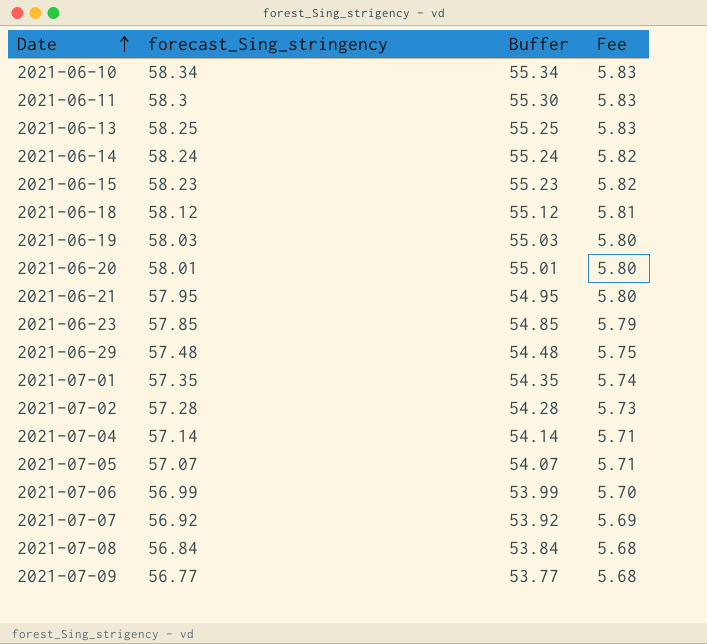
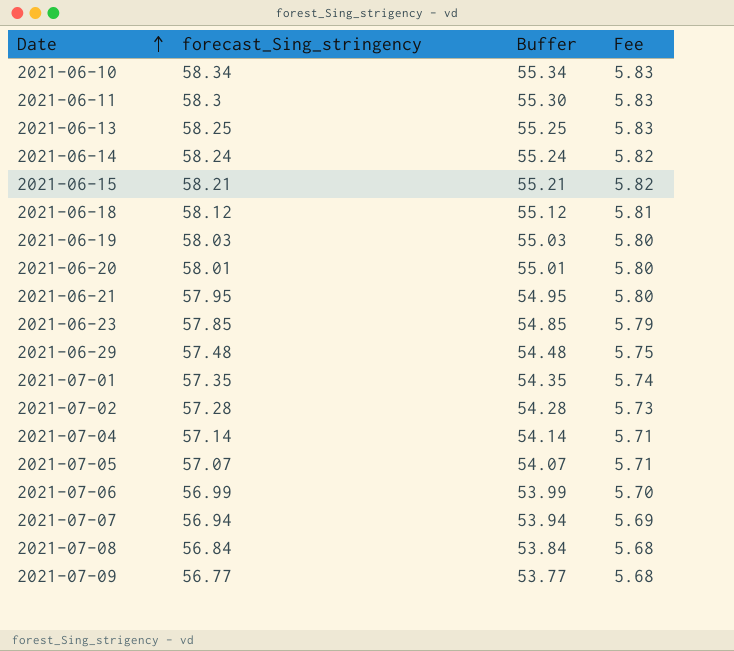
2021-06-15 | forecast_Sing_stringency: 58.23 -> 58.21
2021-06-15 | Buffer: 55.23 -> 55.21
2021-07-07 | forecast_Sing_stringency: 56.92 -> 56.94
2021-07-07 | Buffer: 53.92 -> 53.94

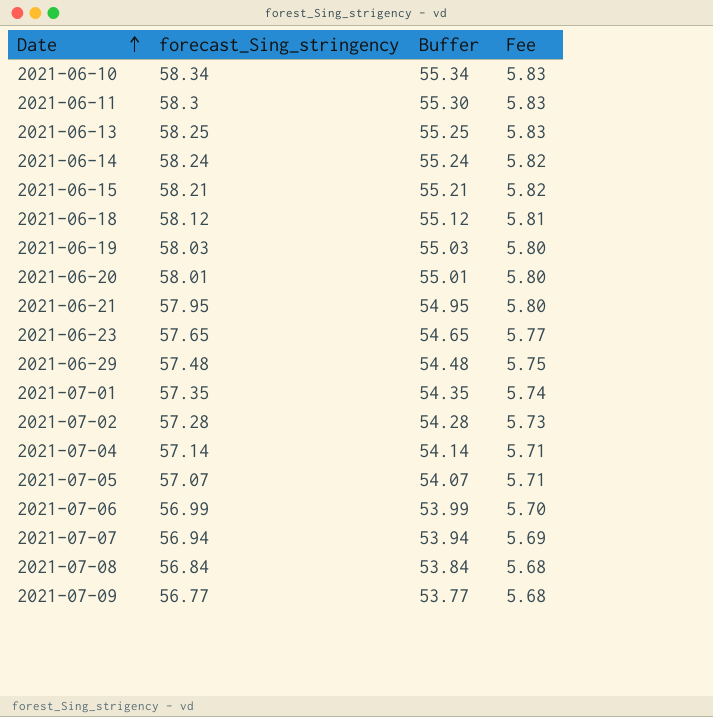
2021-06-23 | forecast_Sing_stringency: 57.85 -> 57.65
2021-06-23 | Buffer: 54.85 -> 54.65
2021-06-23 | Fee: 5.79 -> 5.77

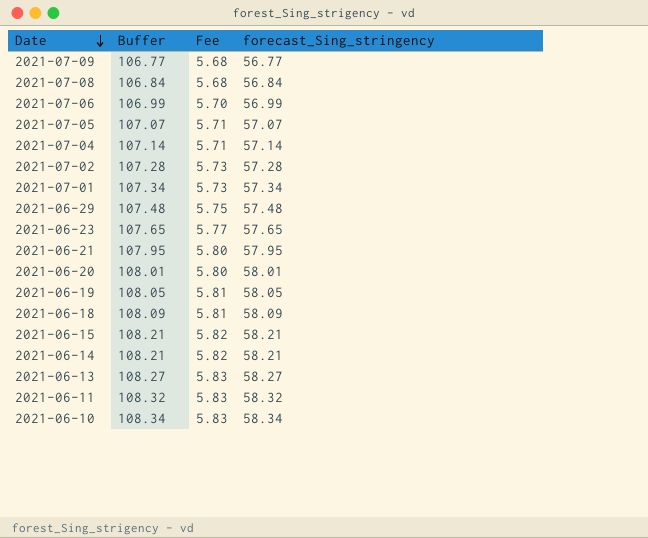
row order: Date ascending -> Date descending
column Buffer | formula: [forecast_Sing_stringency] - 3 -> [forecast_Sing_stringency] + 50
column forecast_Sing_stringency | position: 2 -> 4
row 2021-07-07: 56.94 | 53.94 | 5.69 -> none
2021-07-01 | Fee: 5.74 -> 5.73
2021-07-01 | forecast_Sing_stringency: 57.35 -> 57.34
2021-06-19 | Fee: 5.80 -> 5.81
2021-06-19 | forecast_Sing_stringency: 58.03 -> 58.05
2021-06-18 | forecast_Sing_stringency: 58.12 -> 58.09
2021-06-14 | forecast_Sing_stringency: 58.24 -> 58.21
2021-06-13 | forecast_Sing_stringency: 58.25 -> 58.27
2021-06-11 | forecast_Sing_stringency: 58.3 -> 58.32

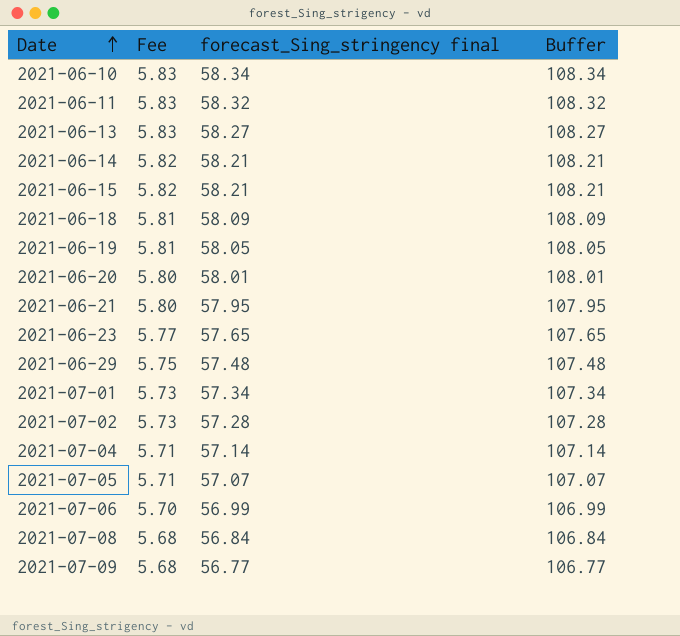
row order: Date descending -> Date ascending
column name: forecast_Sing_stringency -> forecast_Sing_stringency final
column Buffer | position: 2 -> 4

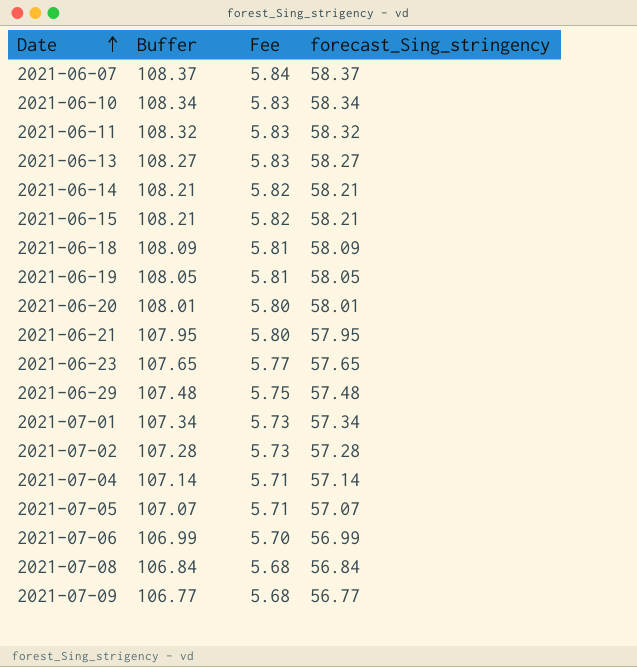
column Buffer | position: 4 -> 2
column name: forecast_Sing_stringency final -> forecast_Sing_stringency
row 2021-06-07: none -> 108.37 | 5.84 | 58.37

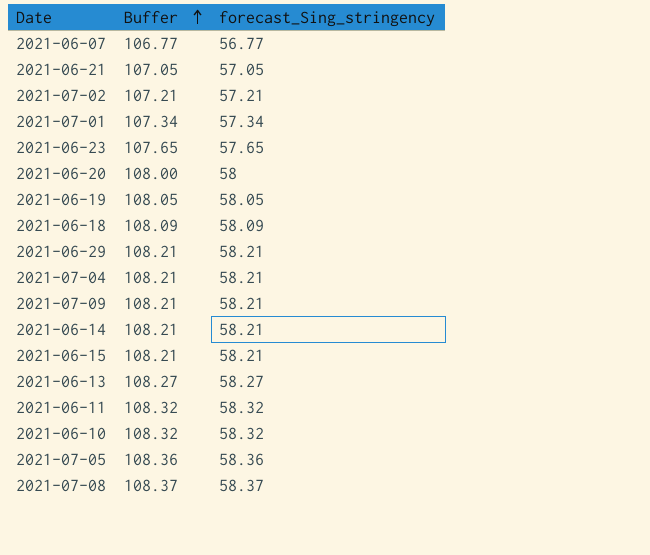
row order: Date ascending -> Buffer ascending
column Fee | formula: [forecast_Sing_stringency] * 0.1 -> none
row 2021-07-06: 106.99 | 5.70 | 56.99 -> none
2021-06-07 | Buffer: 108.37 -> 106.77
2021-06-07 | forecast_Sing_stringency: 58.37 -> 56.77
2021-06-21 | Buffer: 107.95 -> 107.05
2021-06-21 | forecast_Sing_stringency: 57.95 -> 57.05
2021-07-02 | Buffer: 107.28 -> 107.21
2021-07-02 | forecast_Sing_stringency: 57.28 -> 57.21
2021-06-20 | Buffer: 108.01 -> 108.00
2021-06-20 | forecast_Sing_stringency: 58.01 -> 58
2021-06-29 | Buffer: 107.48 -> 108.21
2021-06-29 | forecast_Sing_stringency: 57.48 -> 58.21
2021-07-04 | Buffer: 107.14 -> 108.21
2021-07-04 | forecast_Sing_stringency: 57.14 -> 58.21
2021-07-09 | Buffer: 106.77 -> 108.21
2021-07-09 | forecast_Sing_stringency: 56.77 -> 58.21
2021-06-10 | Buffer: 108.34 -> 108.32
2021-06-10 | forecast_Sing_stringency: 58.34 -> 58.32
2021-07-05 | Buffer: 107.07 -> 108.36
2021-07-05 | forecast_Sing_stringency: 57.07 -> 58.36
2021-07-08 | Buffer: 106.84 -> 108.37
2021-07-08 | forecast_Sing_stringency: 56.84 -> 58.37

